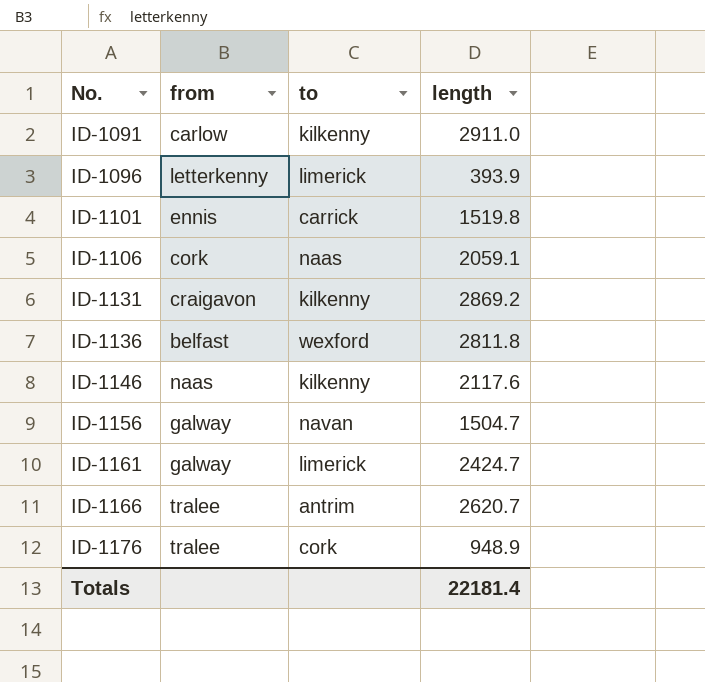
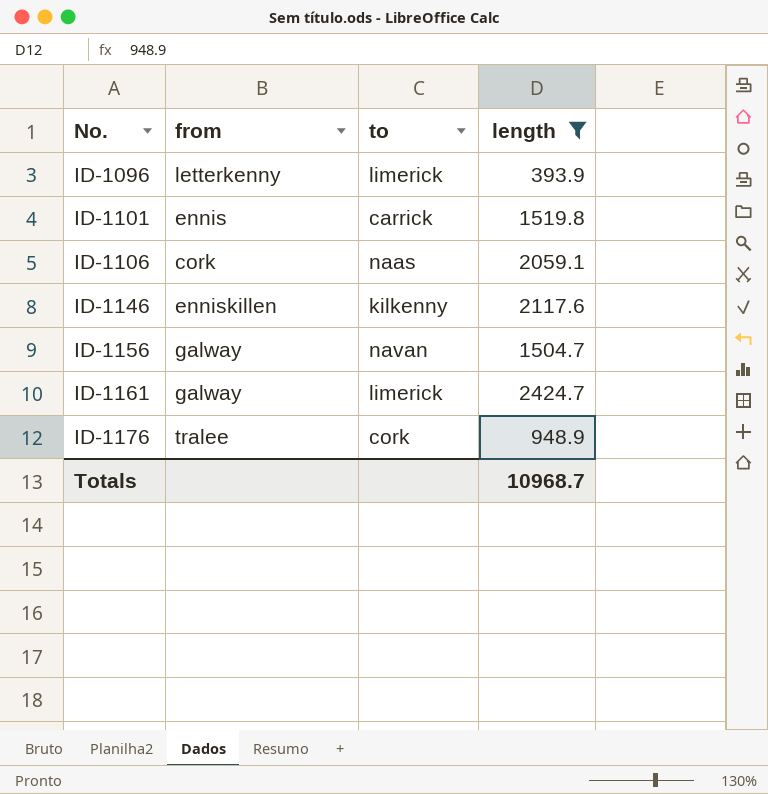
filter: none -> length <= 2424.7
ID-1146 | from: naas -> enniskillen
Totals | length: 22181.4 -> 10968.7

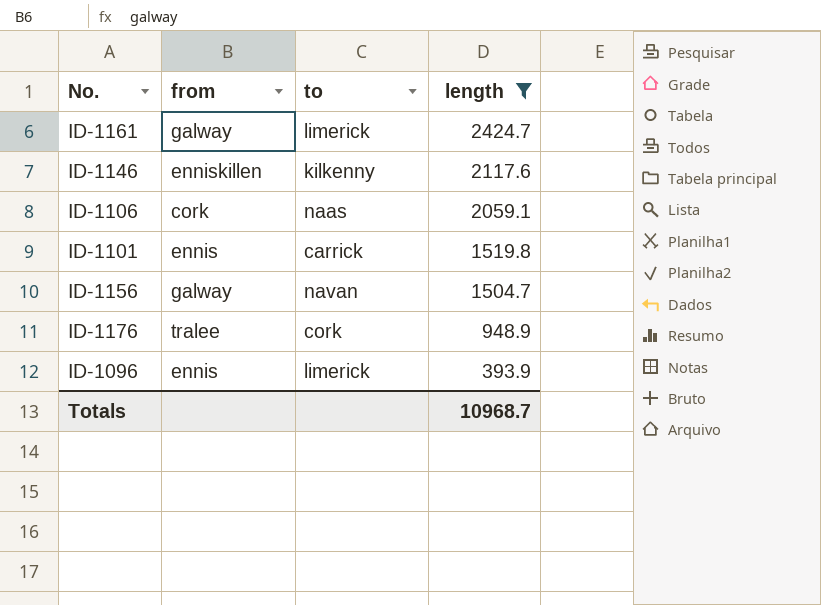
row order: No. ascending -> length descending
ID-1096 | from: letterkenny -> ennis

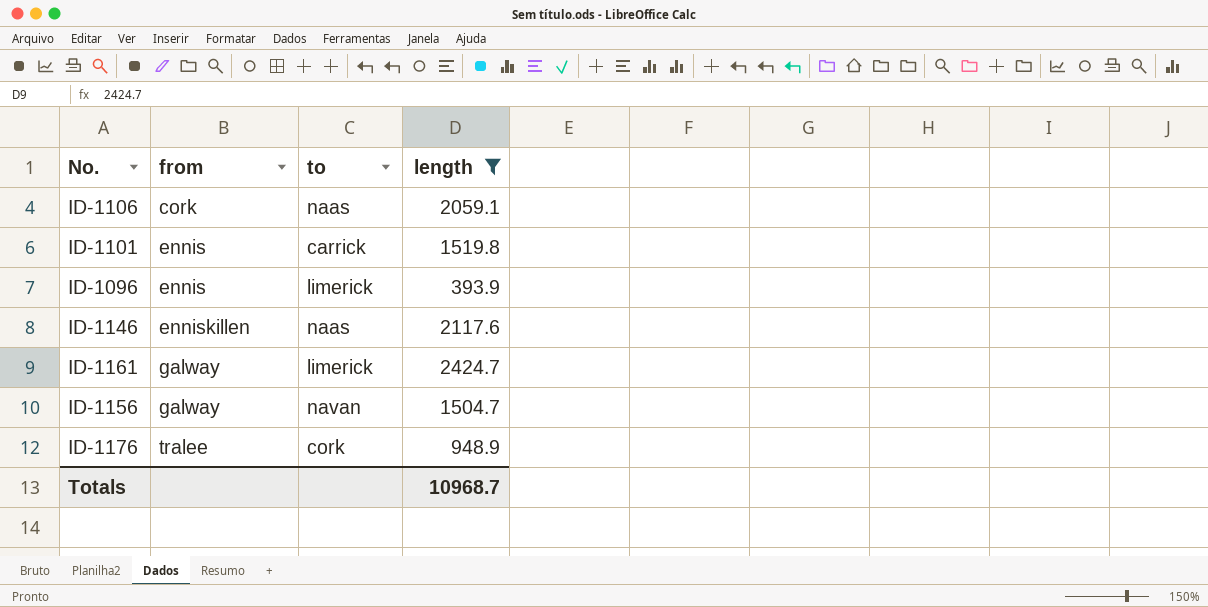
row order: length descending -> from ascending
ID-1146 | to: kilkenny -> naas

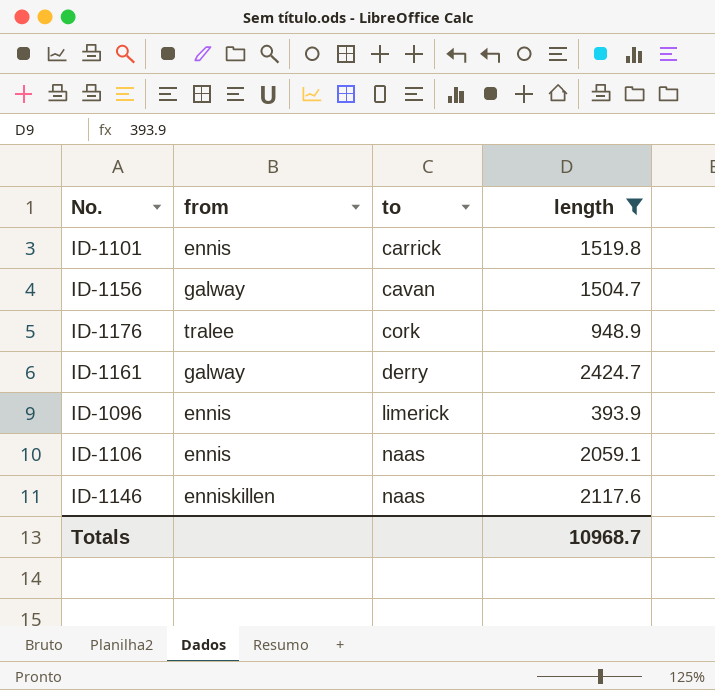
row order: from ascending -> to ascending
ID-1156 | to: navan -> cavan
ID-1161 | to: limerick -> derry
ID-1106 | from: cork -> ennis

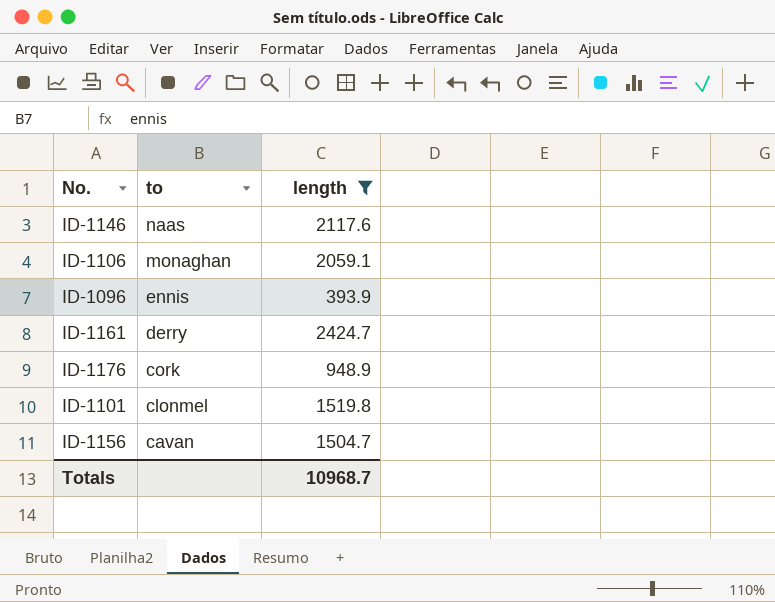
row order: to ascending -> to descending
column from | position: 2 -> none
ID-1106 | to: naas -> monaghan
ID-1096 | to: limerick -> ennis
ID-1101 | to: carrick -> clonmel

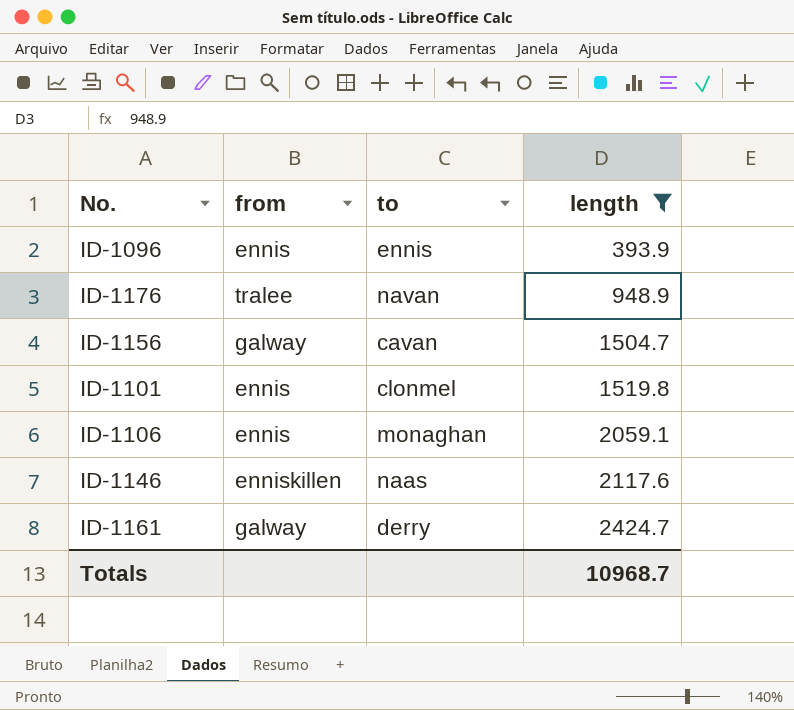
row order: to descending -> length ascending
column from | position: none -> 2
ID-1176 | to: cork -> navan

